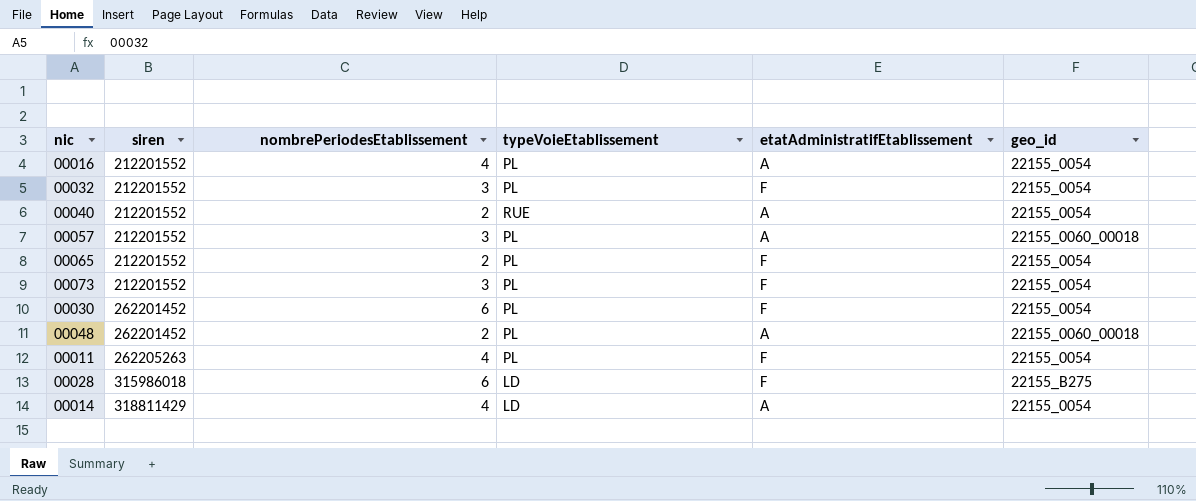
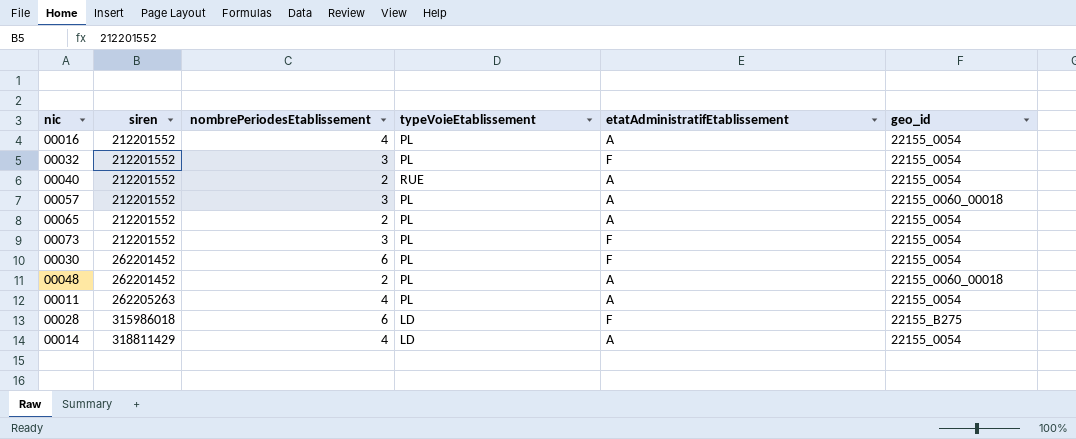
00065 | etatAdministratifEtablissement: F -> A
00011 | etatAdministratifEtablissement: F -> A

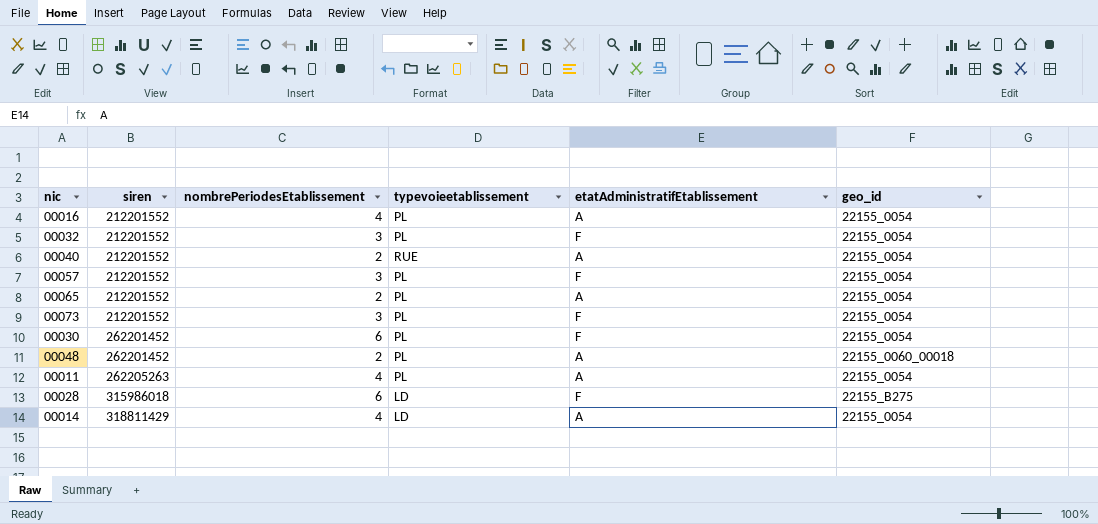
column name: typeVoieEtablissement -> typevoieetablissement
00057 | etatAdministratifEtablissement: A -> F
00057 | geo_id: 22155_0060_00018 -> 22155_0054

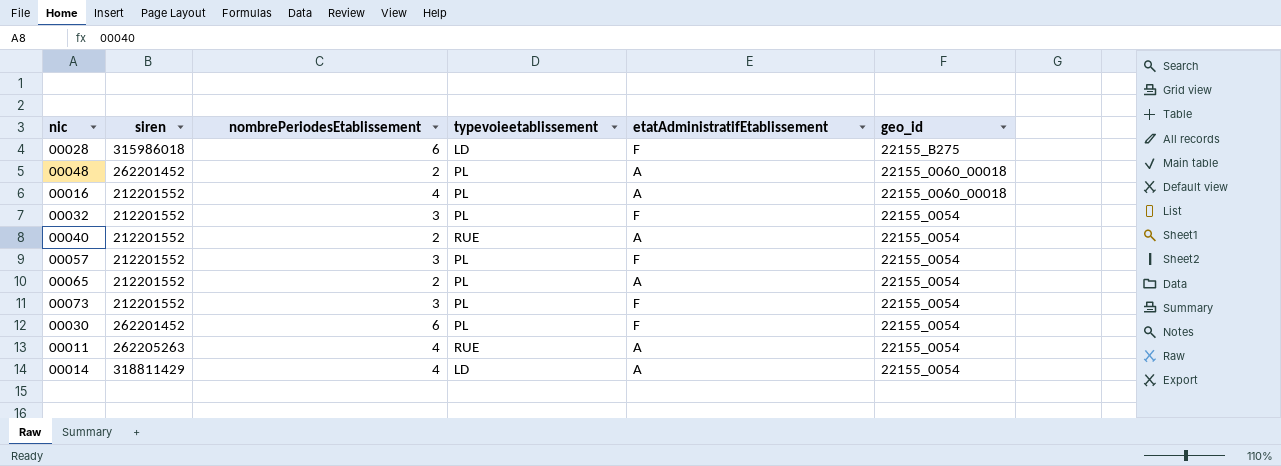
row order: siren ascending -> geo_id descending
00016 | geo_id: 22155_0054 -> 22155_0060_00018
00011 | typevoieetablissement: PL -> RUE

